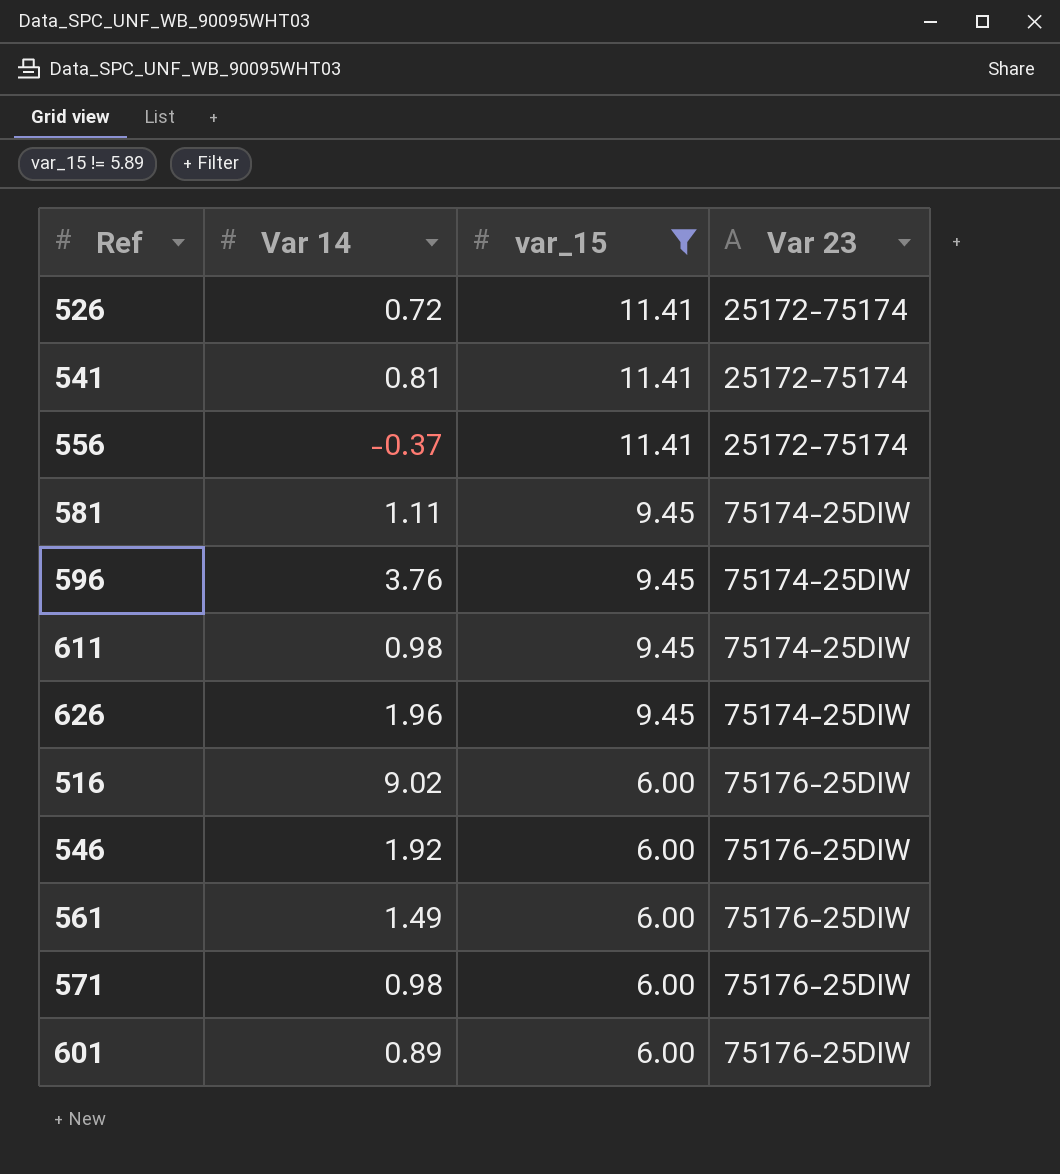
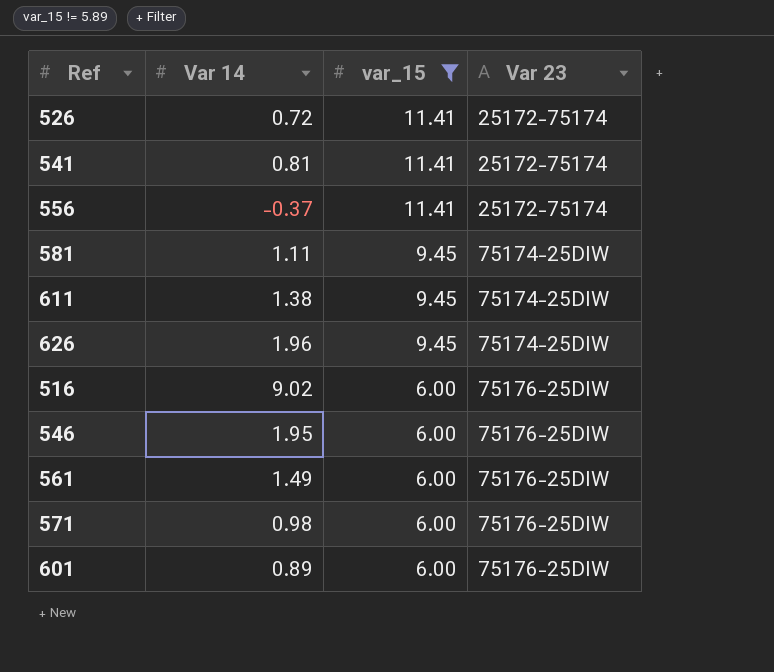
row 596: 3.76 | 9.45 | 75174-25DIW -> none
611 | Var 14: 0.98 -> 1.38
546 | Var 14: 1.92 -> 1.95

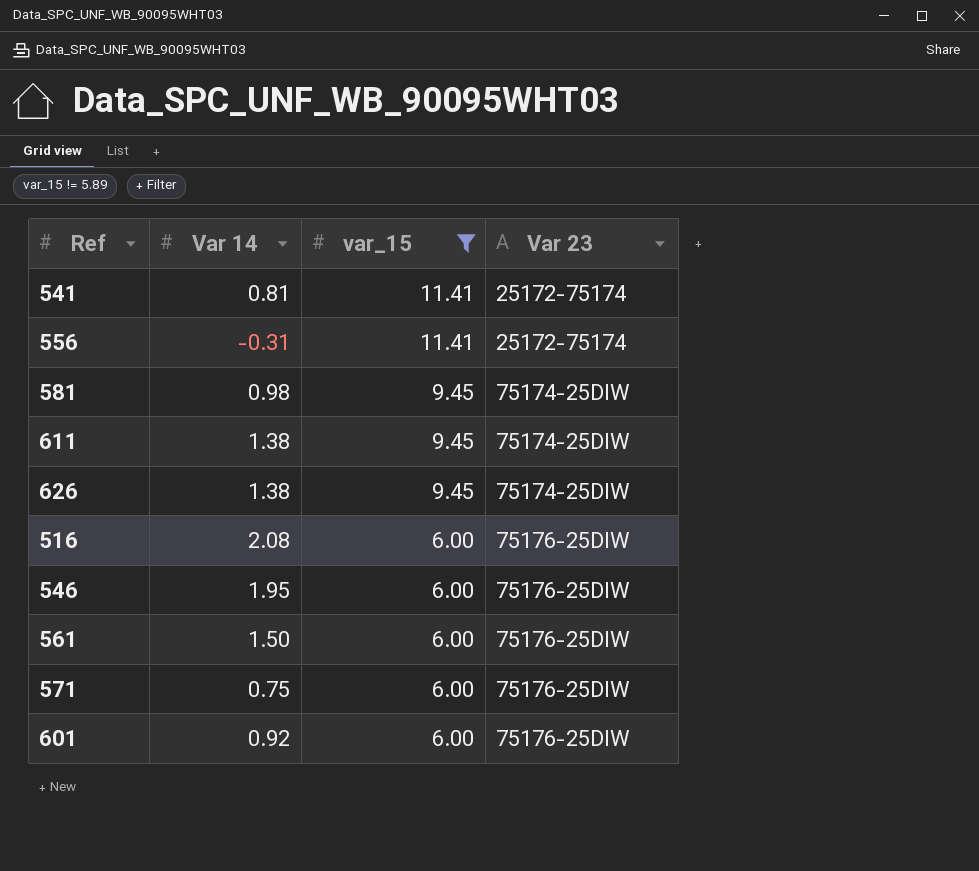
row 526: 0.72 | 11.41 | 25172-75174 -> none
556 | Var 14: -0.37 -> -0.31
581 | Var 14: 1.11 -> 0.98
626 | Var 14: 1.96 -> 1.38
516 | Var 14: 9.02 -> 2.08
561 | Var 14: 1.49 -> 1.50
571 | Var 14: 0.98 -> 0.75
601 | Var 14: 0.89 -> 0.92

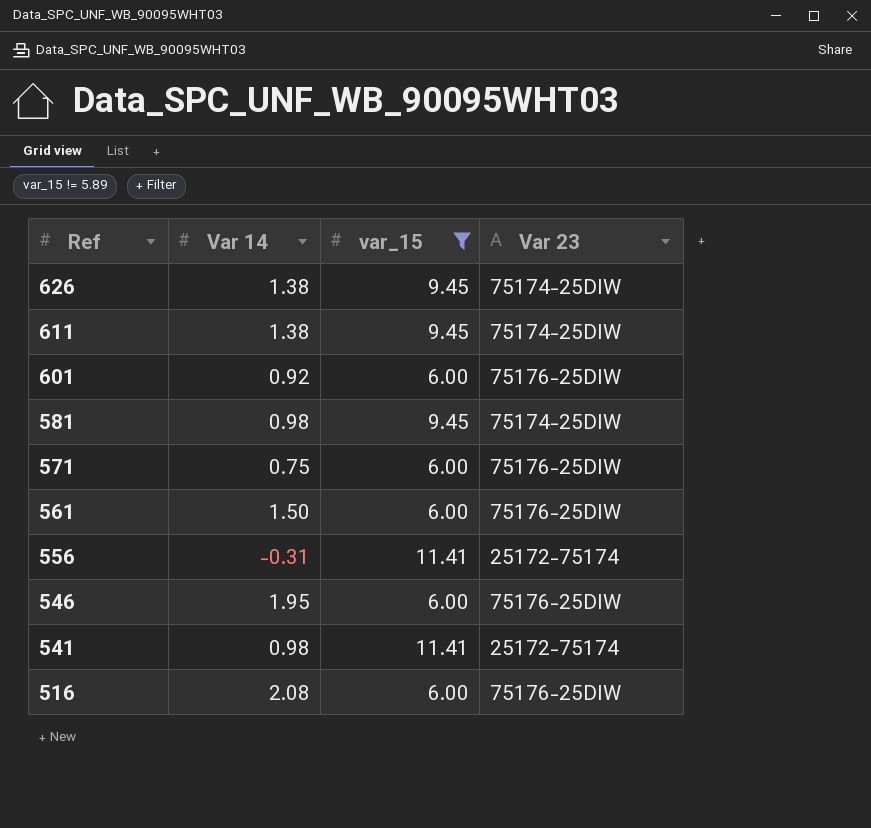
row order: var_15 descending -> Ref descending
541 | Var 14: 0.81 -> 0.98

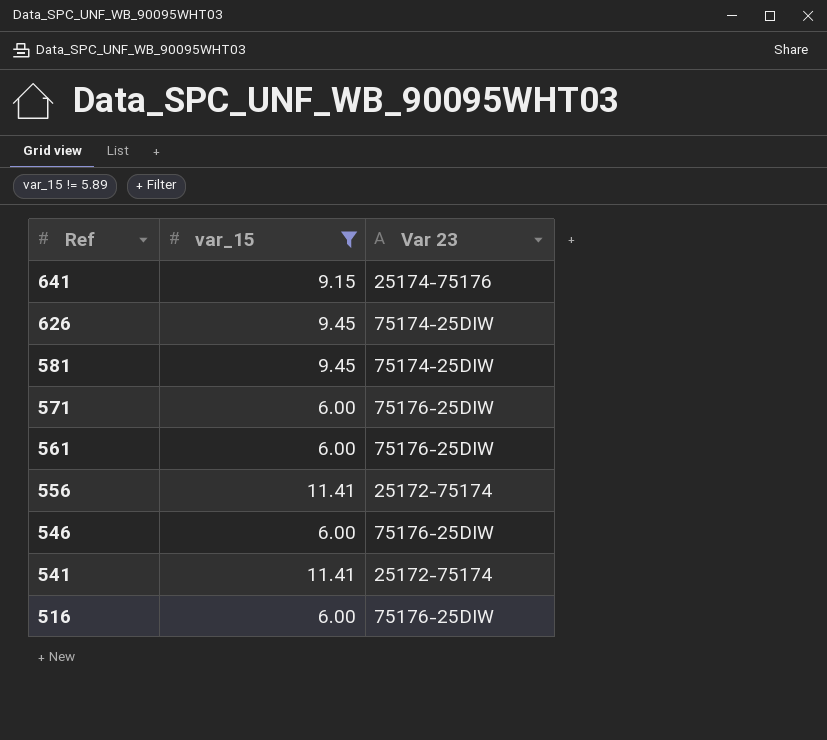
column Var 14 | position: 2 -> none
row 611: 1.38 | 9.45 | 75174-25DIW -> none
row 601: 0.92 | 6.00 | 75176-25DIW -> none
row 641: none -> 9.15 | 25174-75176

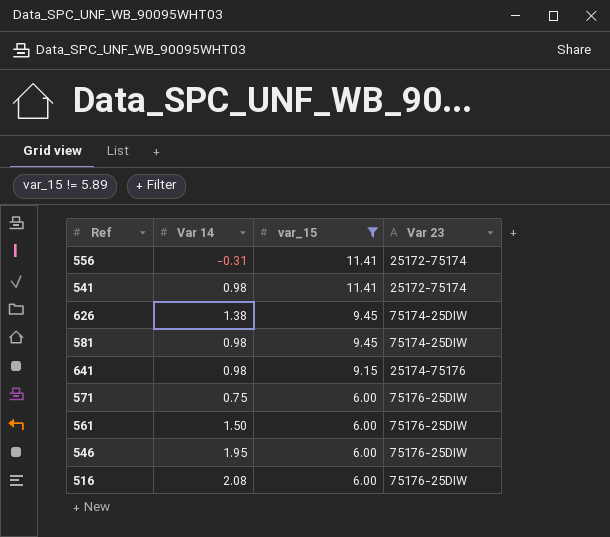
row order: Ref descending -> var_15 descending
column Var 14 | position: none -> 2

